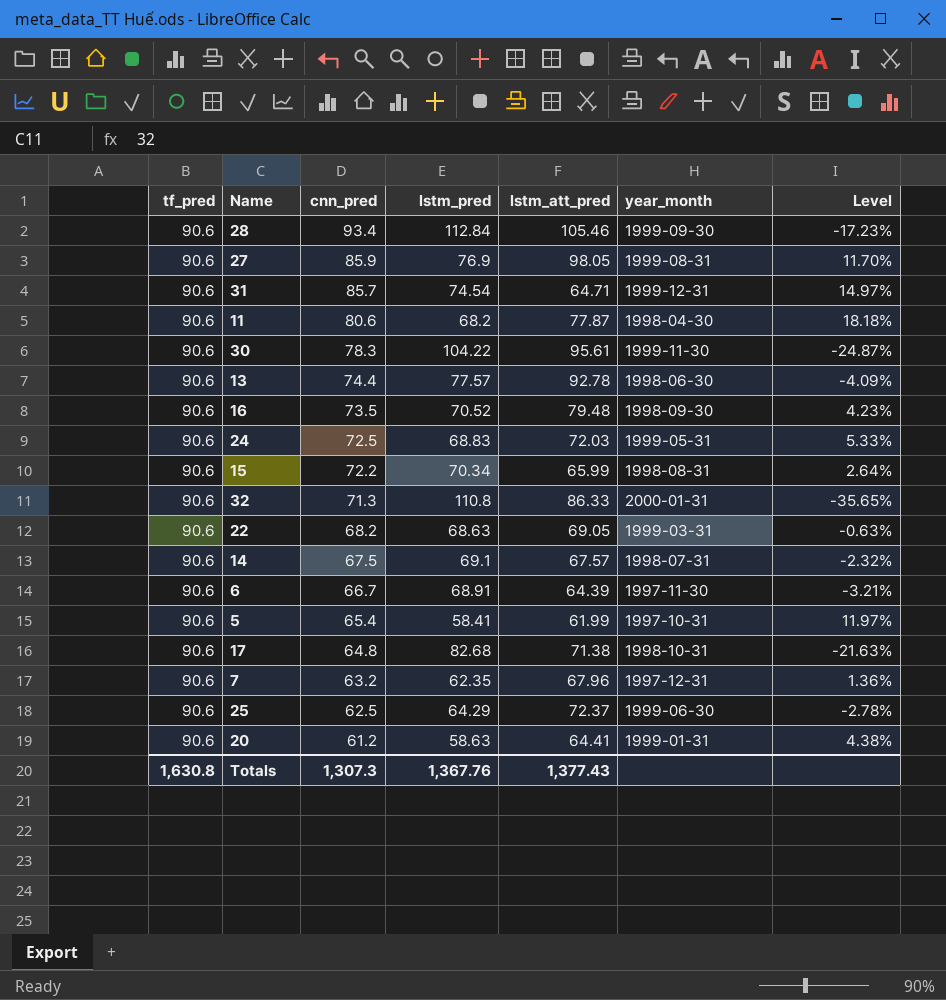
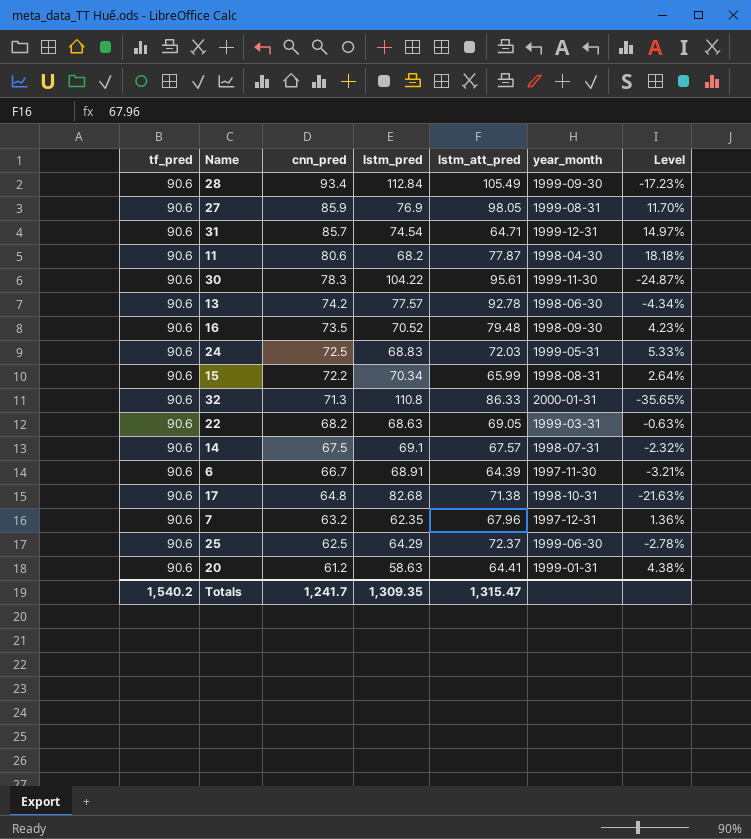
row 5: 90.6 | 65.4 | 58.41 | 61.99 | 1997-10-31 | 11.97% -> none
28 | lstm_att_pred: 105.46 -> 105.49
13 | cnn_pred: 74.4 -> 74.2
13 | Level: -4.09% -> -4.34%
Totals | tf_pred: 1,630.8 -> 1,540.2
Totals | cnn_pred: 1,307.3 -> 1,241.7
Totals | lstm_pred: 1,367.76 -> 1,309.35
Totals | lstm_att_pred: 1,377.43 -> 1,315.47

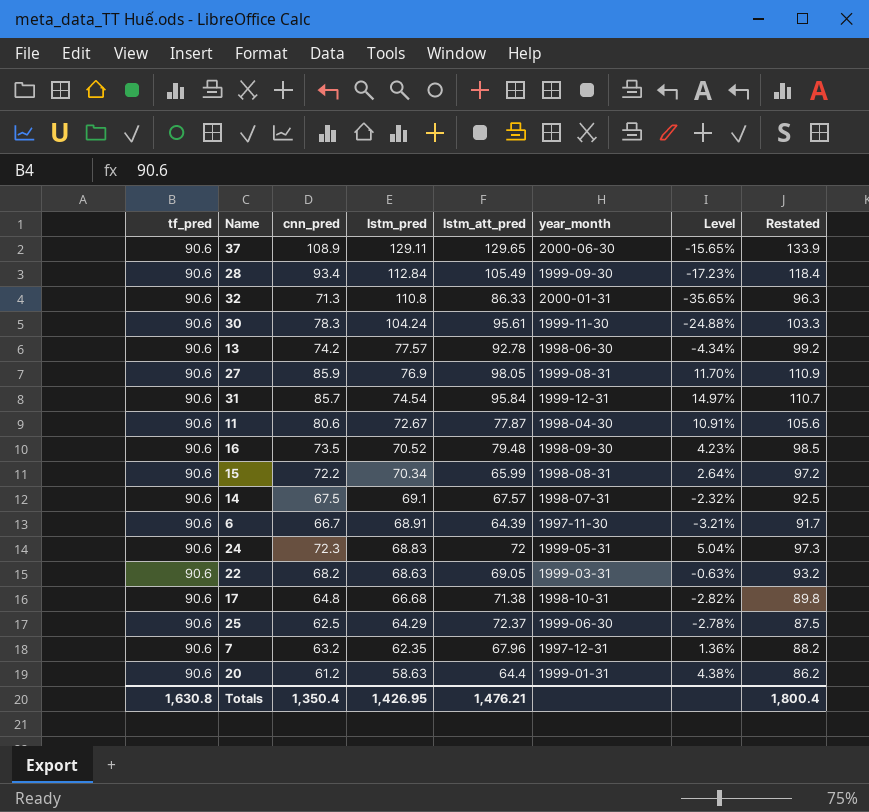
row order: cnn_pred descending -> lstm_pred descending
column Restated | formula: none -> [cnn_pred] + 25
row 37: none -> 90.6 | 108.9 | 129.11 | 129.65 | 2000-06-30 | -15.65% | 133.9
30 | lstm_pred: 104.22 -> 104.24
30 | Level: -24.87% -> -24.88%
31 | lstm_att_pred: 64.71 -> 95.84
11 | lstm_pred: 68.2 -> 72.67
11 | Level: 18.18% -> 10.91%
24 | cnn_pred: 72.5 -> 72.3
24 | lstm_att_pred: 72.03 -> 72
24 | Level: 5.33% -> 5.04%
17 | lstm_pred: 82.68 -> 66.68
17 | Level: -21.63% -> -2.82%
20 | lstm_att_pred: 64.41 -> 64.4
Totals | tf_pred: 1,540.2 -> 1,630.8
Totals | cnn_pred: 1,241.7 -> 1,350.4
Totals | lstm_pred: 1,309.35 -> 1,426.95
Totals | lstm_att_pred: 1,315.47 -> 1,476.21

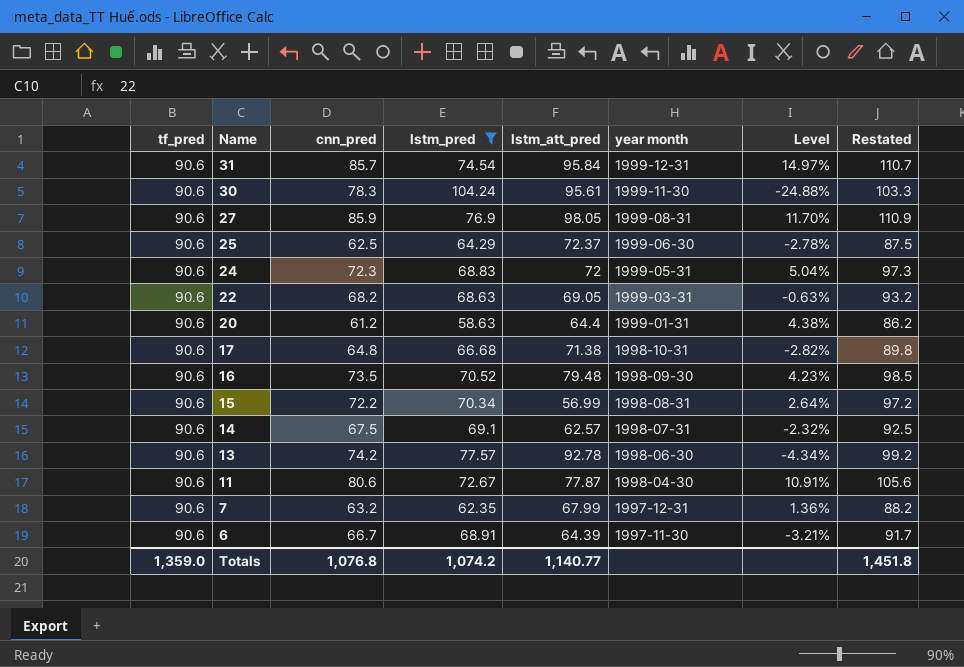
filter: none -> lstm_pred <= 104.24
row order: lstm_pred descending -> Name descending
column name: year_month -> year month
15 | lstm_att_pred: 65.99 -> 56.99
14 | lstm_att_pred: 67.57 -> 62.57
7 | lstm_att_pred: 67.96 -> 67.99
Totals | tf_pred: 1,630.8 -> 1,359.0
Totals | cnn_pred: 1,350.4 -> 1,076.8
Totals | lstm_pred: 1,426.95 -> 1,074.2
Totals | lstm_att_pred: 1,476.21 -> 1,140.77
Totals | Restated: 1,800.4 -> 1,451.8

